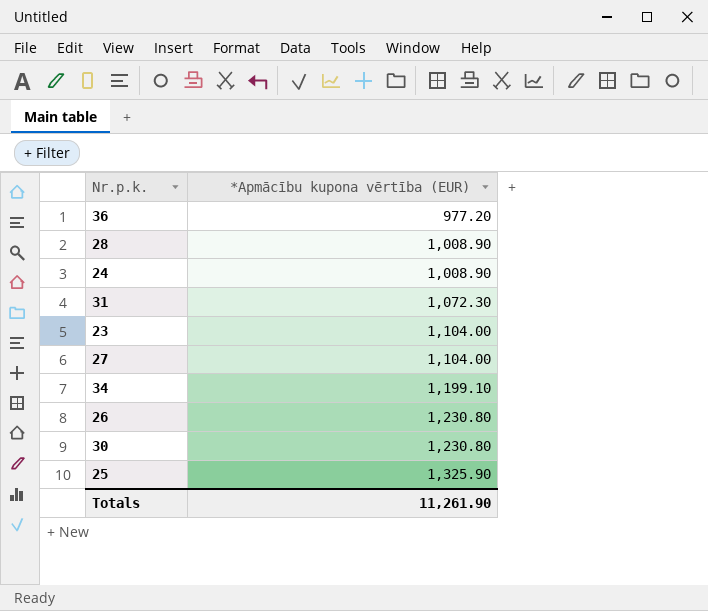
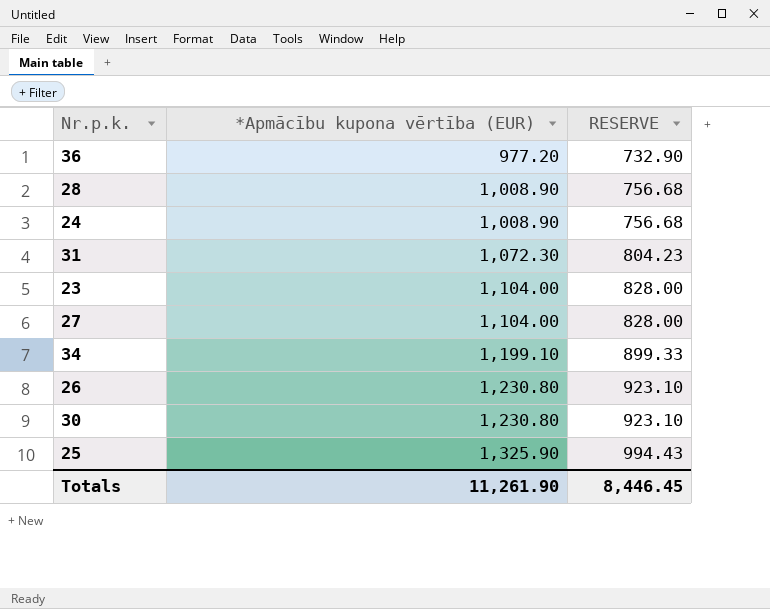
column RESERVE | formula: none -> [*Apmācību kupona vērtība (EUR)] * 0.75

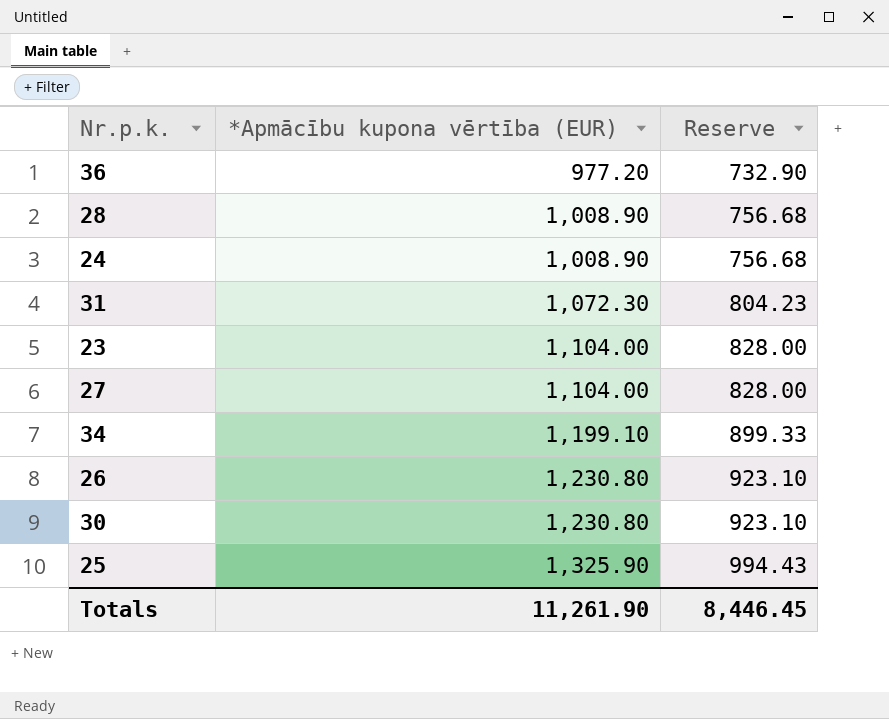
column name: RESERVE -> Reserve

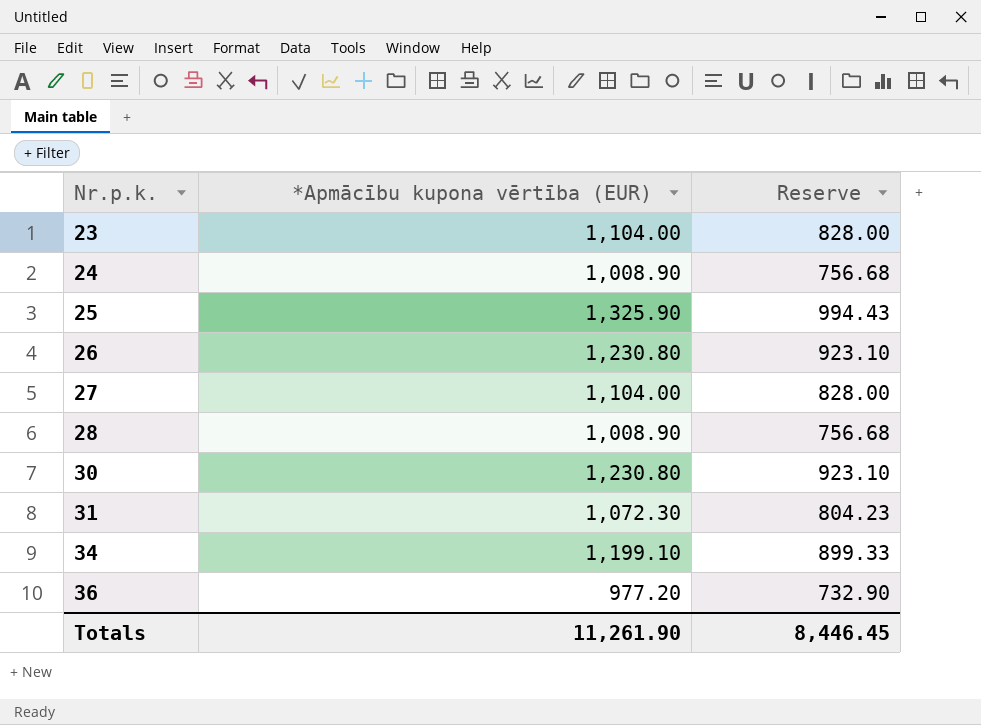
row order: *Apmācību kupona vērtība (EUR) ascending -> Nr.p.k. ascending

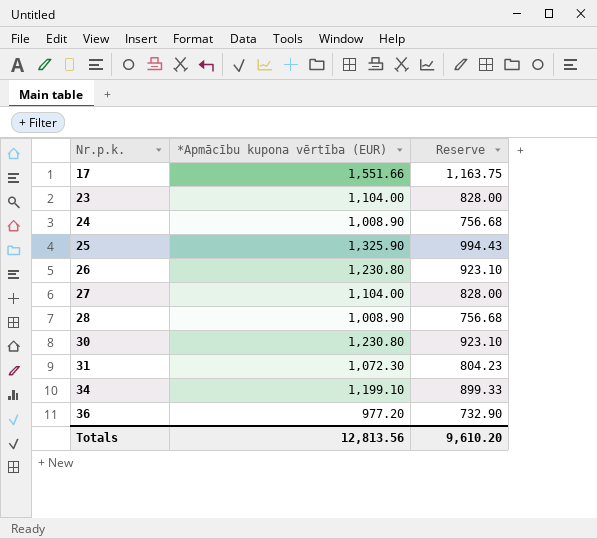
row 17: none -> 1,551.66 | 1,163.75
Totals | *Apmācību kupona vērtība (EUR): 11,261.90 -> 12,813.56
Totals | Reserve: 8,446.45 -> 9,610.20

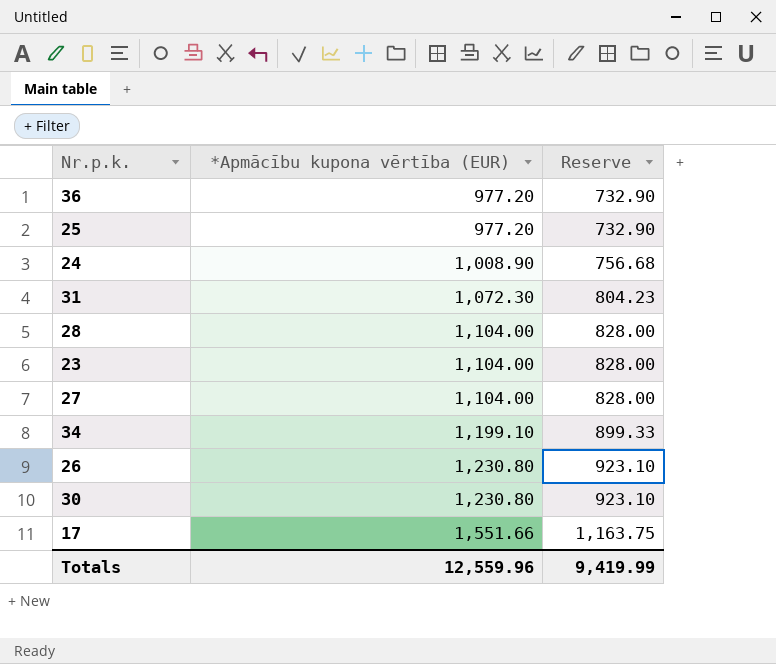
row order: Nr.p.k. ascending -> *Apmācību kupona vērtība (EUR) ascending
25 | *Apmācību kupona vērtība (EUR): 1,325.90 -> 977.20
25 | Reserve: 994.43 -> 732.90
28 | *Apmācību kupona vērtība (EUR): 1,008.90 -> 1,104.00
28 | Reserve: 756.68 -> 828.00
Totals | *Apmācību kupona vērtība (EUR): 12,813.56 -> 12,559.96
Totals | Reserve: 9,610.20 -> 9,419.99

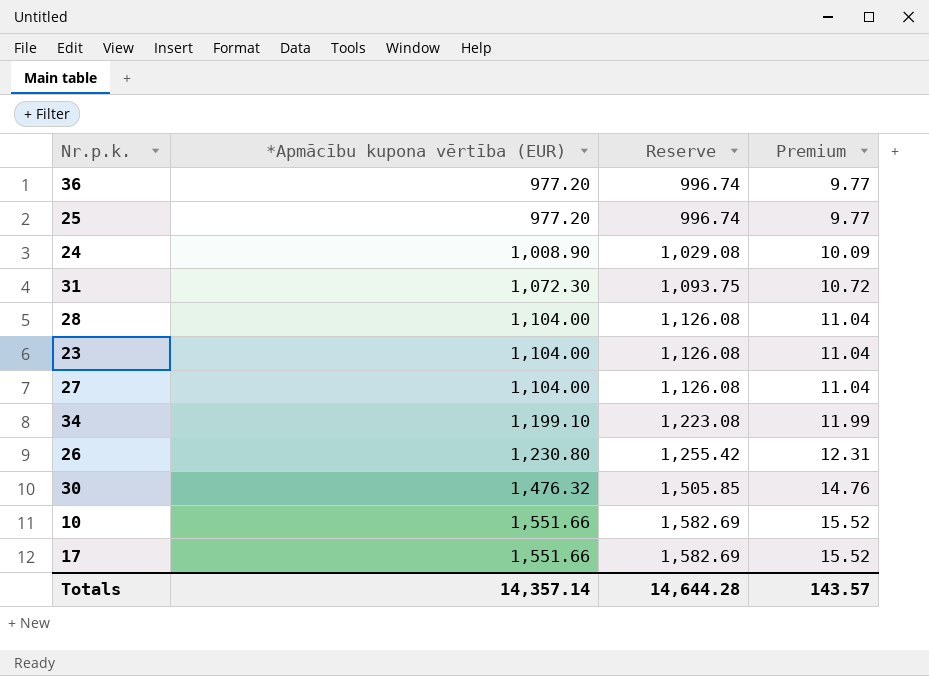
column Reserve | formula: [*Apmācību kupona vērtība (EUR)] * 0.75 -> [*Apmācību kupona vērtība (EUR)] * 1.02
column Premium | formula: none -> [*Apmācību kupona vērtība (EUR)] * 0.01
30 | *Apmācību kupona vērtība (EUR): 1,230.80 -> 1,476.32
row 10: none -> 1,551.66 | 1,582.69 | 15.52
Totals | *Apmācību kupona vērtība (EUR): 12,559.96 -> 14,357.14
Totals | Reserve: 9,419.99 -> 14,644.28

